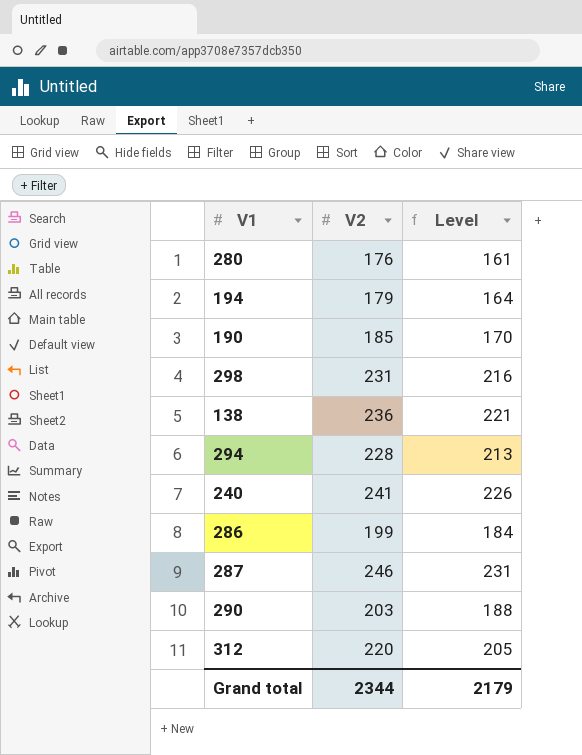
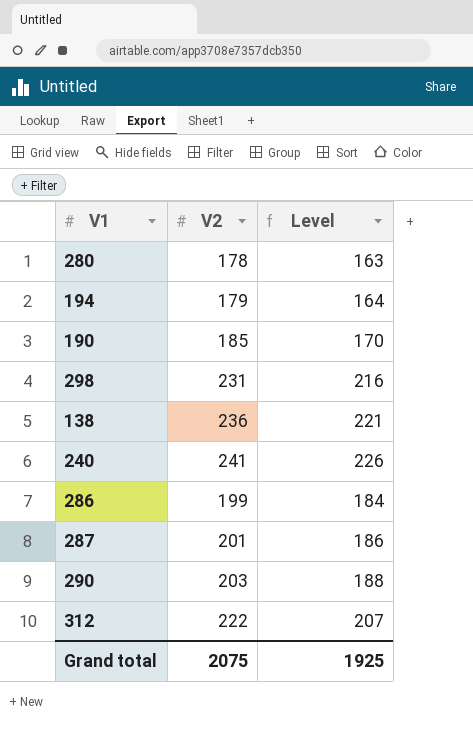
row 294: 228 | 213 -> none
280 | V2: 176 -> 178
280 | Level: 161 -> 163
287 | V2: 246 -> 201
287 | Level: 231 -> 186
312 | V2: 220 -> 222
312 | Level: 205 -> 207
Grand total | V2: 2344 -> 2075
Grand total | Level: 2179 -> 1925

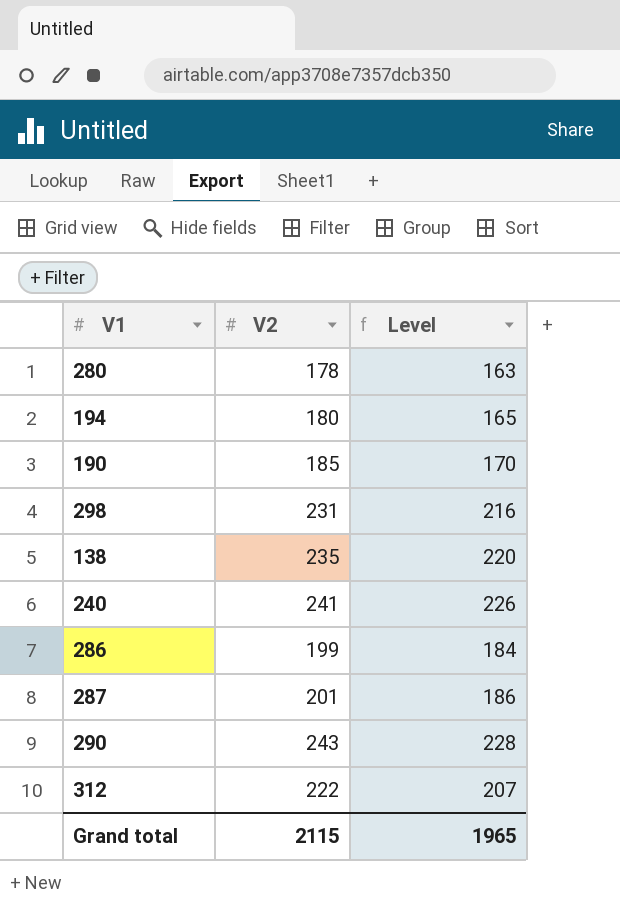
194 | V2: 179 -> 180
194 | Level: 164 -> 165
138 | V2: 236 -> 235
138 | Level: 221 -> 220
290 | V2: 203 -> 243
290 | Level: 188 -> 228
Grand total | V2: 2075 -> 2115
Grand total | Level: 1925 -> 1965

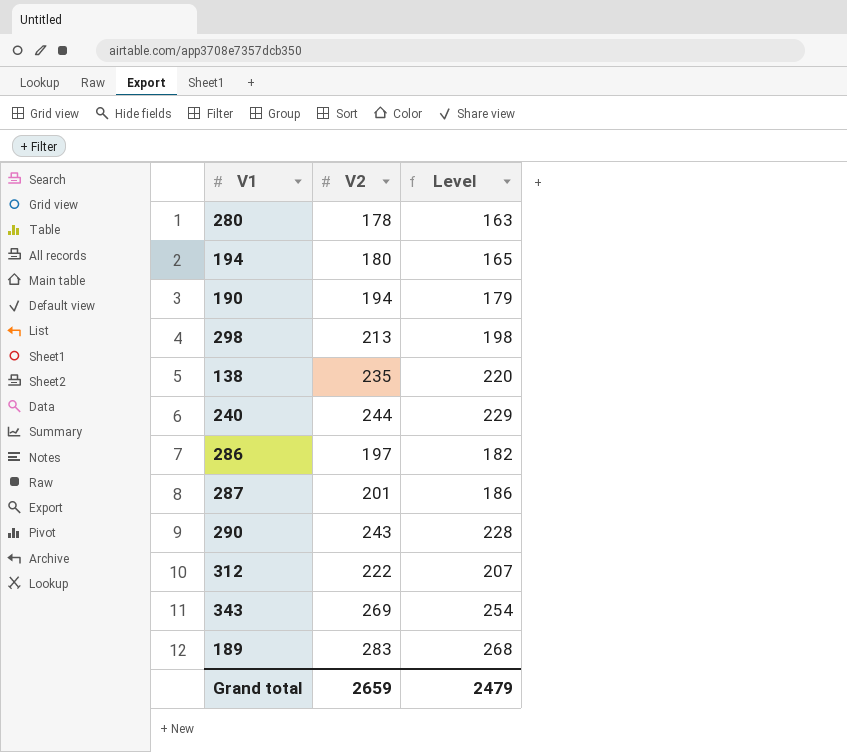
190 | V2: 185 -> 194
190 | Level: 170 -> 179
298 | V2: 231 -> 213
298 | Level: 216 -> 198
240 | V2: 241 -> 244
240 | Level: 226 -> 229
286 | V2: 199 -> 197
286 | Level: 184 -> 182
row 343: none -> 269 | 254
row 189: none -> 283 | 268
Grand total | V2: 2115 -> 2659
Grand total | Level: 1965 -> 2479

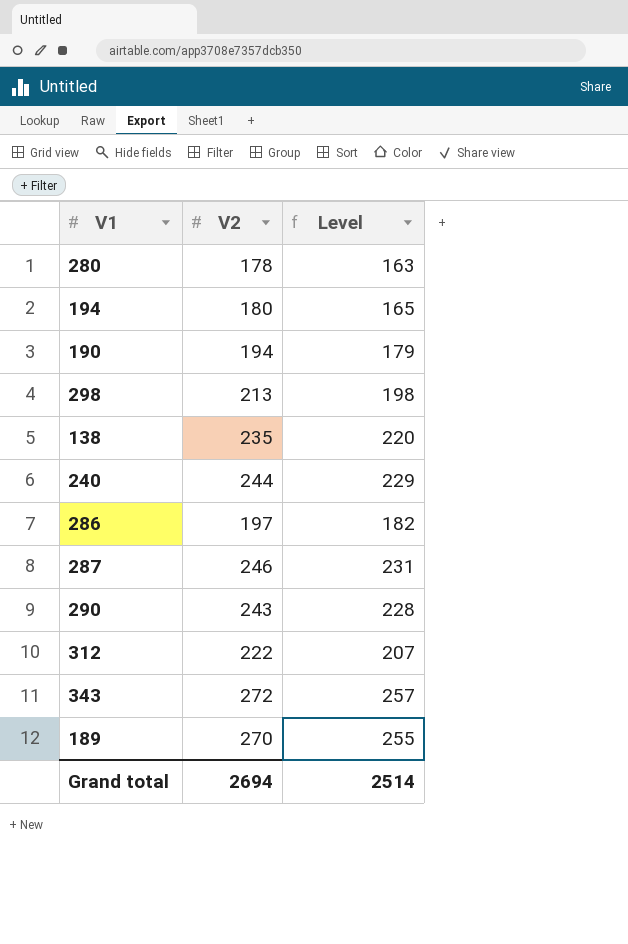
287 | V2: 201 -> 246
287 | Level: 186 -> 231
343 | V2: 269 -> 272
343 | Level: 254 -> 257
189 | V2: 283 -> 270
189 | Level: 268 -> 255
Grand total | V2: 2659 -> 2694
Grand total | Level: 2479 -> 2514

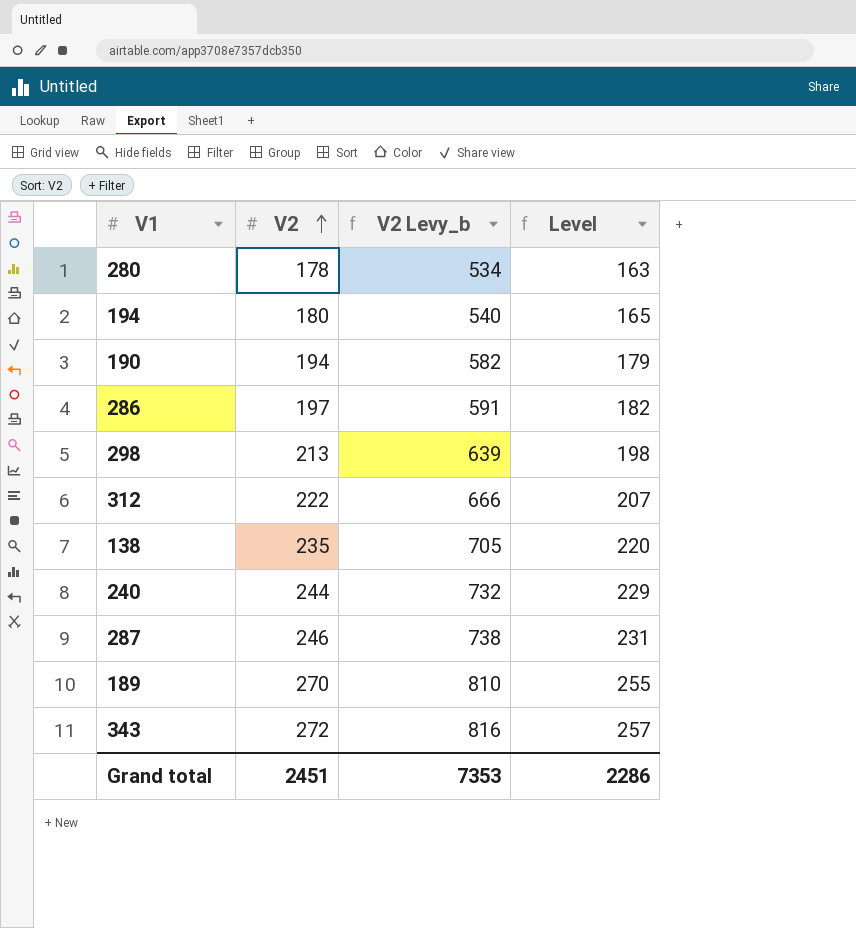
row order: none -> V2 ascending
column V2 Levy_b | formula: none -> [V2] * 3
row 290: 243 | 228 -> none
Grand total | V2: 2694 -> 2451
Grand total | Level: 2514 -> 2286

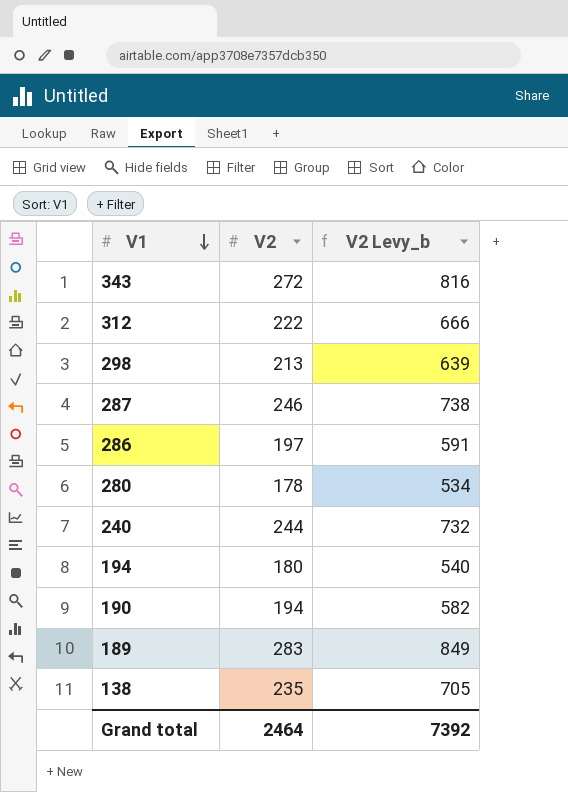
row order: V2 ascending -> V1 descending
column Level | formula: [V2] - 15 -> none
189 | V2: 270 -> 283
189 | V2 Levy_b: 810 -> 849
Grand total | V2: 2451 -> 2464
Grand total | V2 Levy_b: 7353 -> 7392

